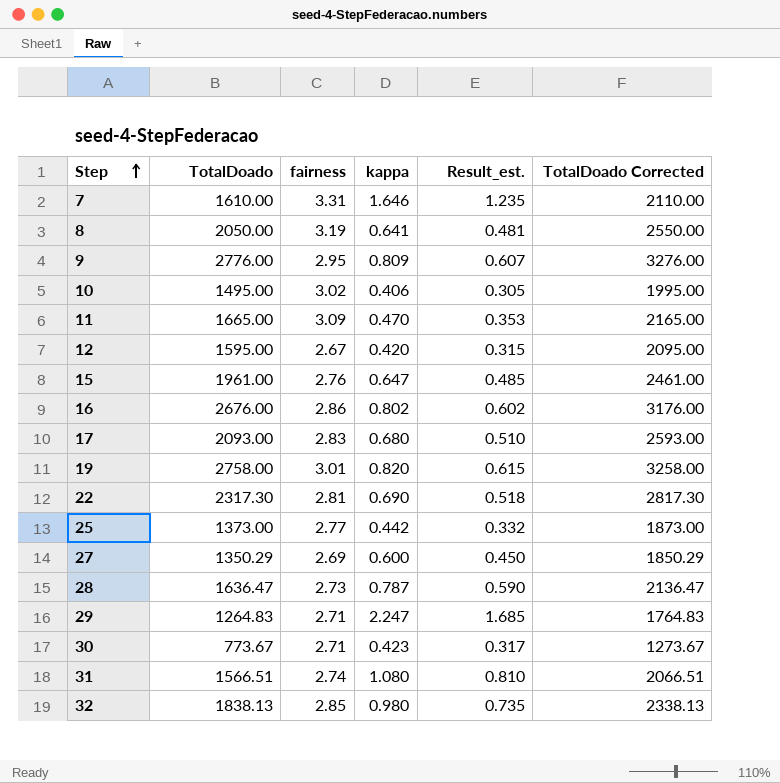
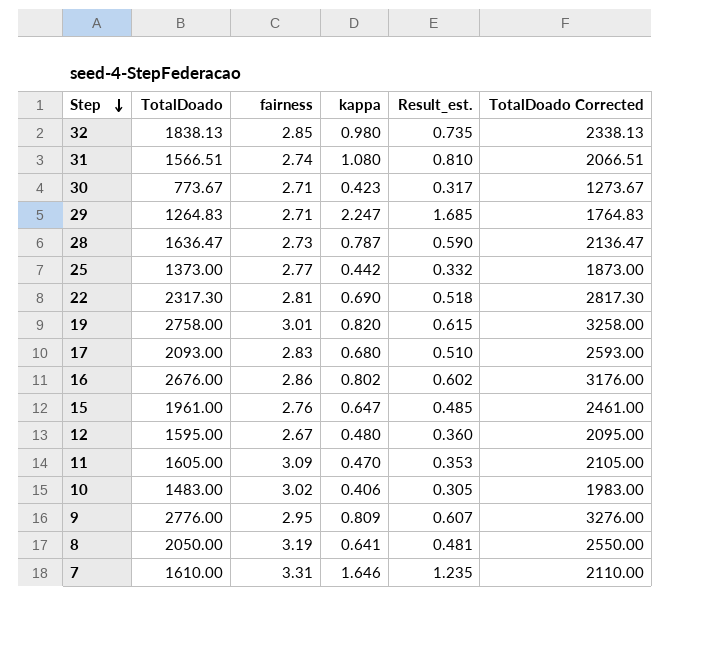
row order: Step ascending -> Step descending
row 27: 1350.29 | 2.69 | 0.600 | 0.450 | 1850.29 -> none
12 | kappa: 0.420 -> 0.480
12 | Result_est.: 0.315 -> 0.360
11 | TotalDoado: 1665.00 -> 1605.00
11 | TotalDoado Corrected: 2165.00 -> 2105.00
10 | TotalDoado: 1495.00 -> 1483.00
10 | TotalDoado Corrected: 1995.00 -> 1983.00

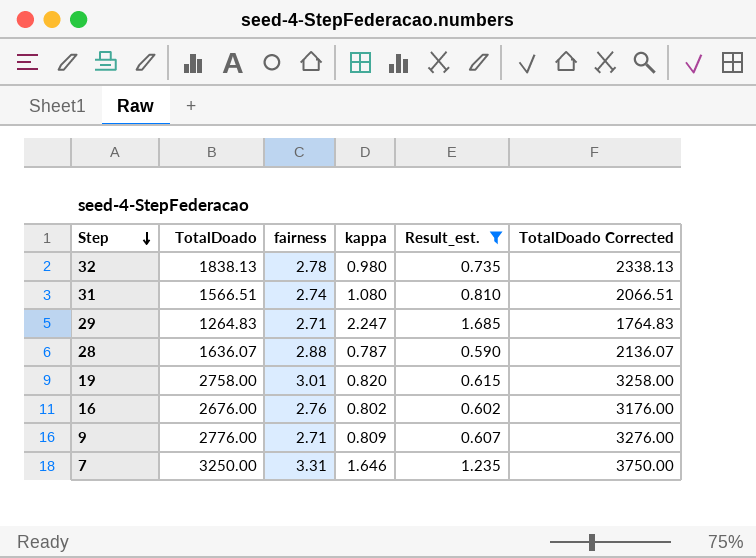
filter: none -> Result_est. >= 0.590
32 | fairness: 2.85 -> 2.78
28 | TotalDoado: 1636.47 -> 1636.07
28 | fairness: 2.73 -> 2.88
28 | TotalDoado Corrected: 2136.47 -> 2136.07
16 | fairness: 2.86 -> 2.76
9 | fairness: 2.95 -> 2.71
7 | TotalDoado: 1610.00 -> 3250.00
7 | TotalDoado Corrected: 2110.00 -> 3750.00

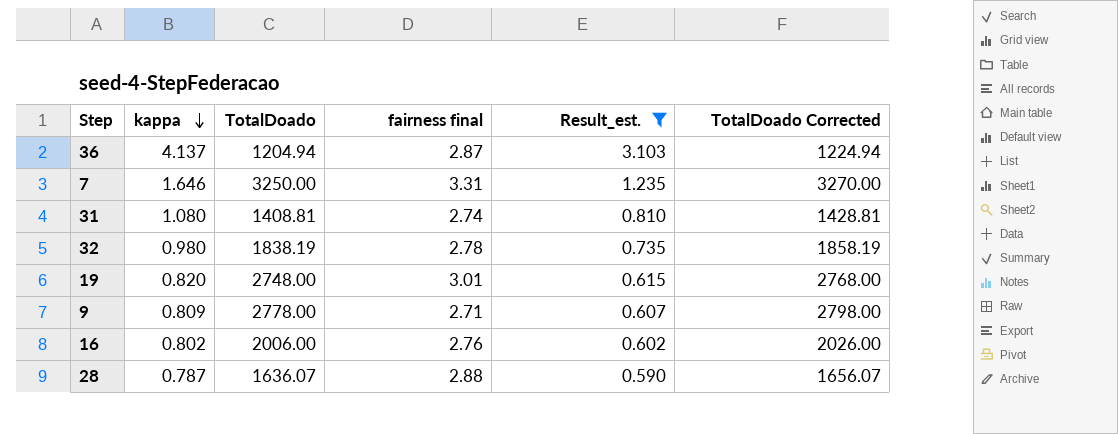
row order: Step descending -> kappa descending
column kappa | position: 4 -> 2
column name: fairness -> fairness final
column TotalDoado Corrected | formula: [TotalDoado] + 500 -> [TotalDoado] + 20
row 29: 1264.83 | 2.71 | 2.247 | 1.685 | 1764.83 -> none
row 36: none -> 4.137 | 1204.94 | 2.87 | 3.103 | 1224.94
31 | TotalDoado: 1566.51 -> 1408.81
32 | TotalDoado: 1838.13 -> 1838.19
19 | TotalDoado: 2758.00 -> 2748.00
9 | TotalDoado: 2776.00 -> 2778.00
16 | TotalDoado: 2676.00 -> 2006.00

